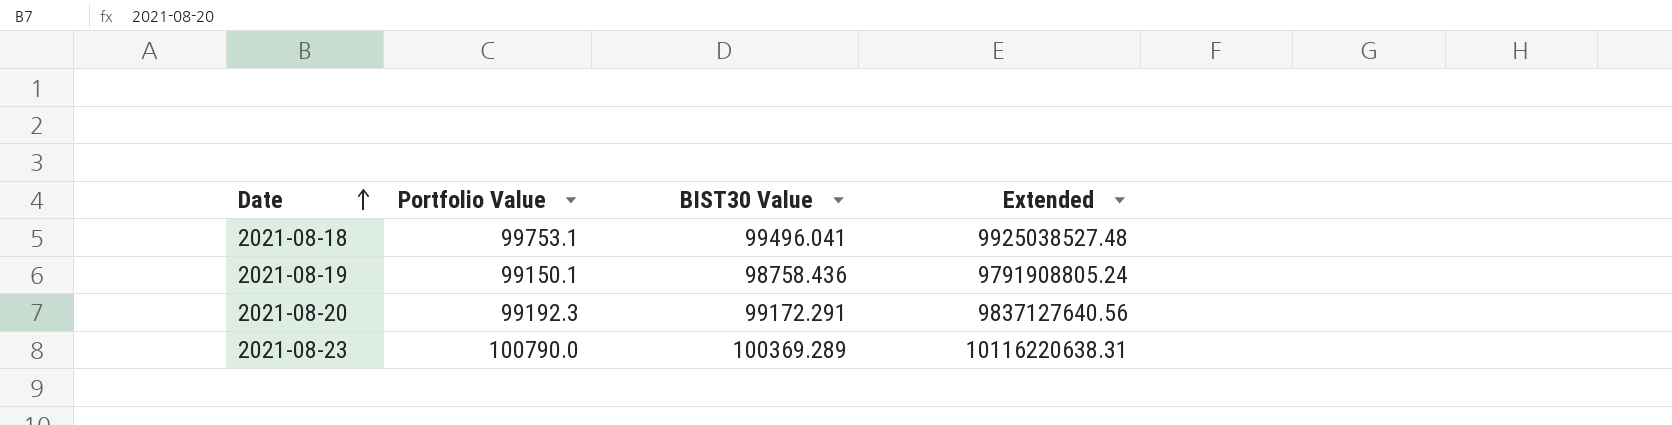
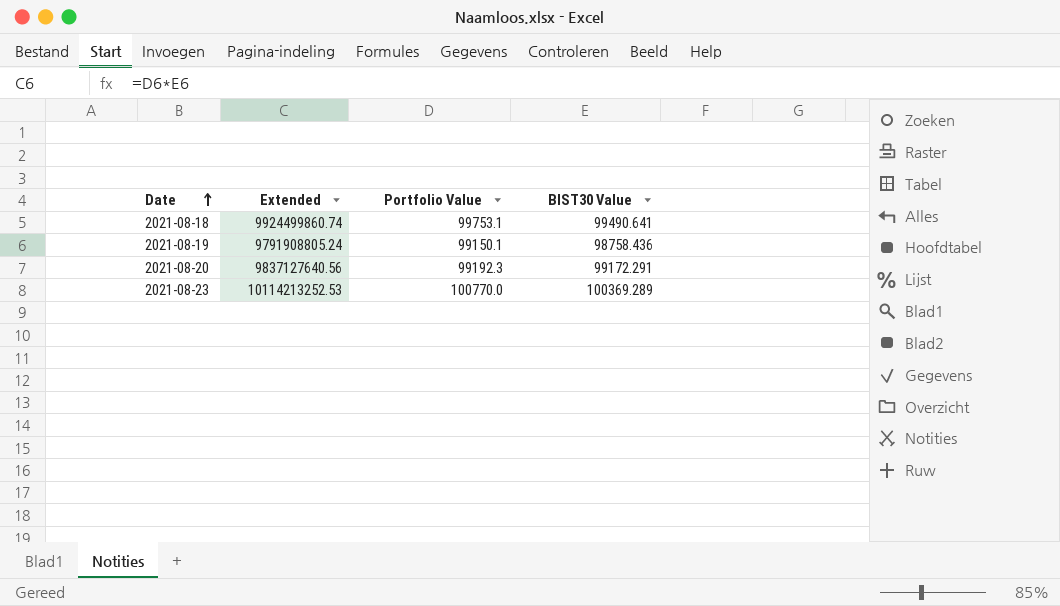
column Extended | position: 4 -> 2
2021-08-18 | Extended: 9925038527.48 -> 9924499860.74
2021-08-18 | BIST30 Value: 99496.041 -> 99490.641
2021-08-23 | Extended: 10116220638.31 -> 10114213252.53
2021-08-23 | Portfolio Value: 100790.0 -> 100770.0

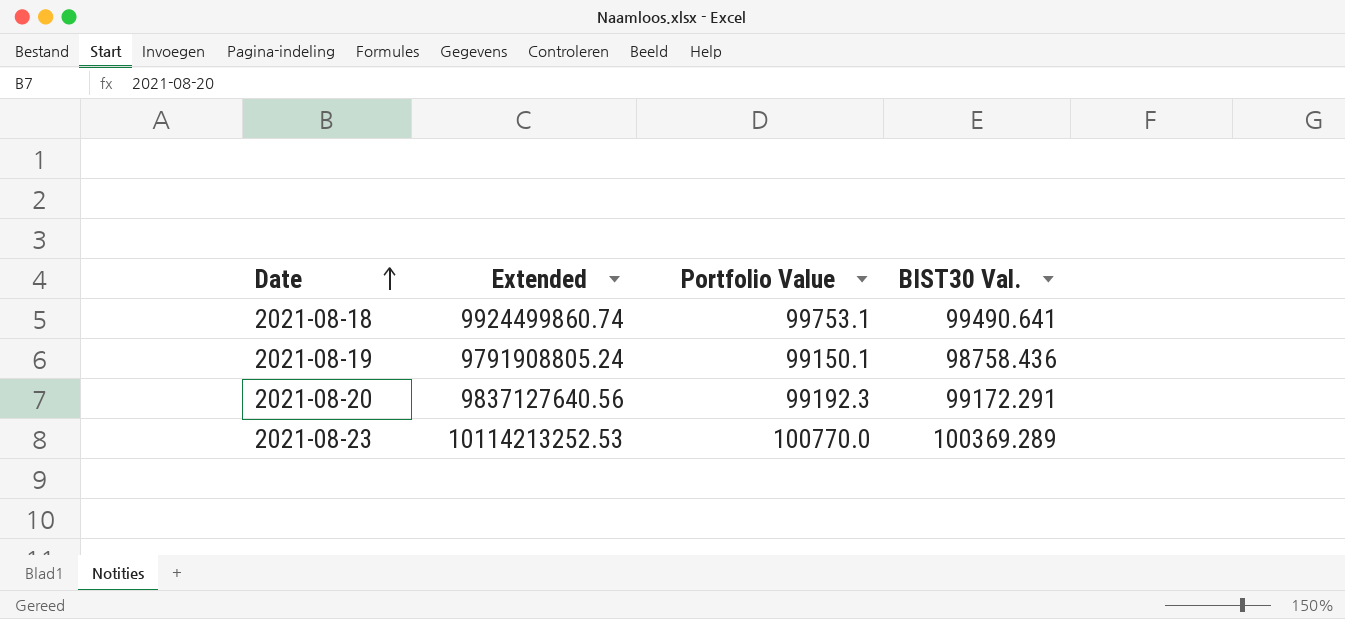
column name: BIST30 Value -> BIST30 Val.

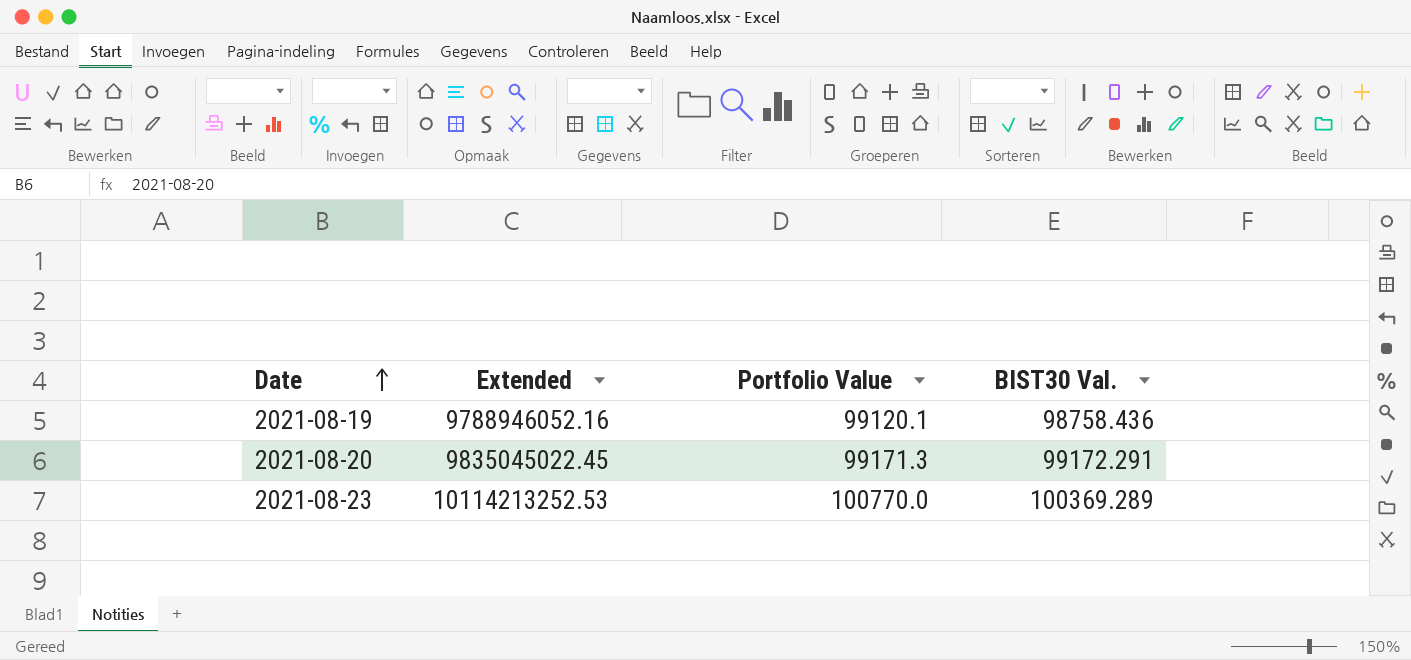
row 2021-08-18: 9924499860.74 | 99753.1 | 99490.641 -> none
2021-08-19 | Extended: 9791908805.24 -> 9788946052.16
2021-08-19 | Portfolio Value: 99150.1 -> 99120.1
2021-08-20 | Extended: 9837127640.56 -> 9835045022.45
2021-08-20 | Portfolio Value: 99192.3 -> 99171.3

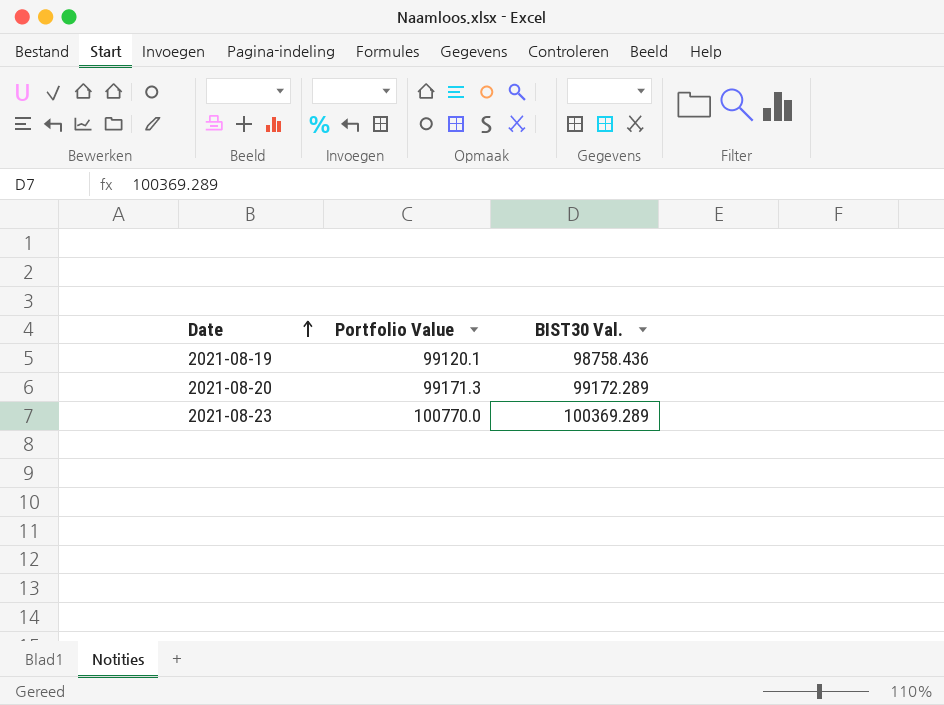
column Extended | formula: [Portfolio Value] * [BIST30 Val.] -> none
2021-08-20 | BIST30 Val.: 99172.291 -> 99172.289

